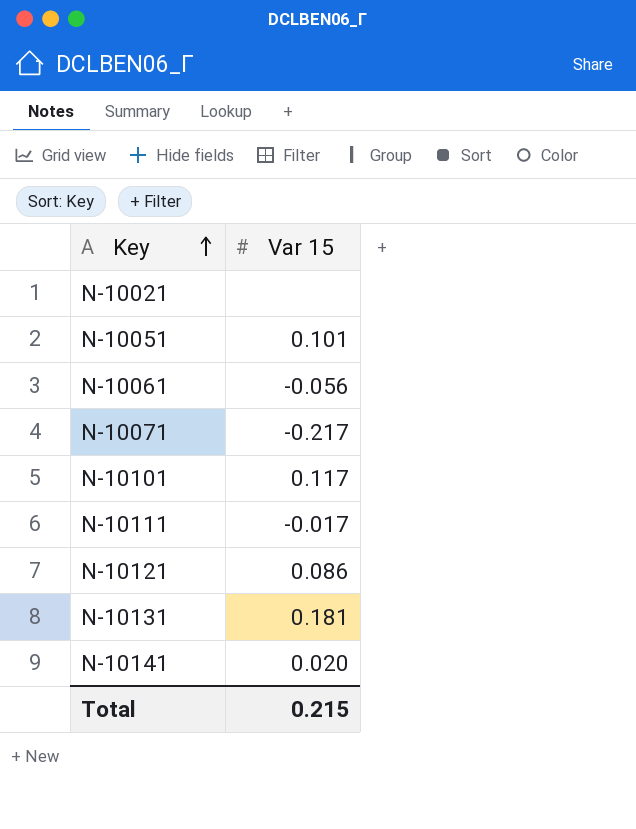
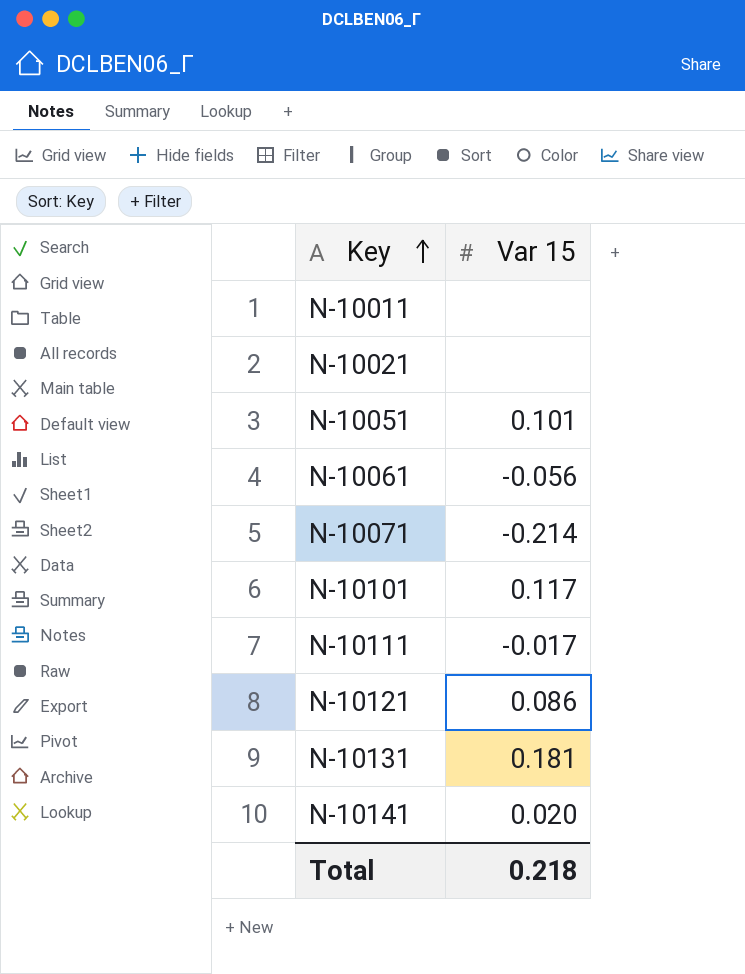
row N-10011: none -> none
N-10071 | Var 15: -0.217 -> -0.214
Total | Var 15: 0.215 -> 0.218

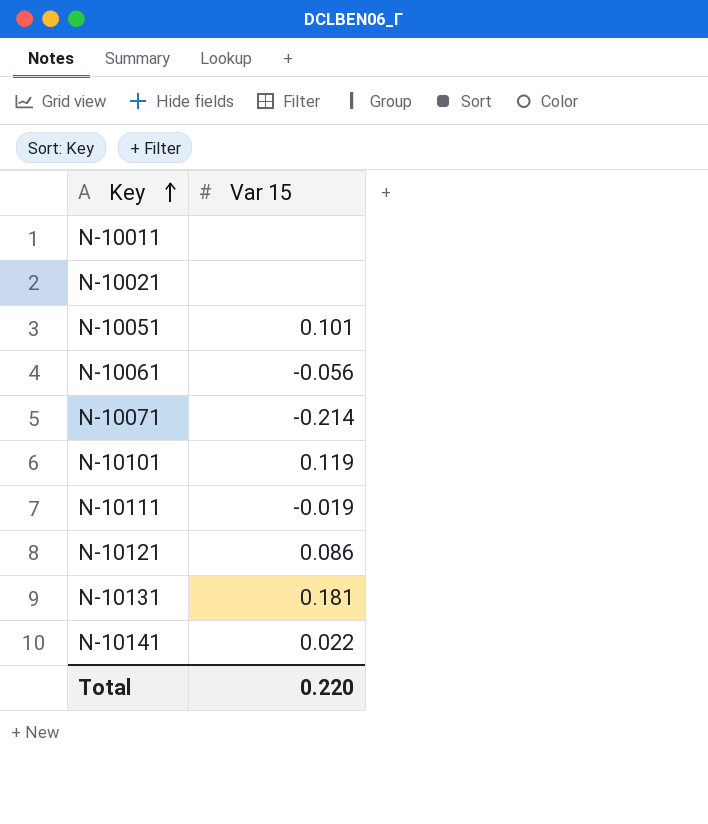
N-10101 | Var 15: 0.117 -> 0.119
N-10111 | Var 15: -0.017 -> -0.019
N-10141 | Var 15: 0.020 -> 0.022
Total | Var 15: 0.218 -> 0.220

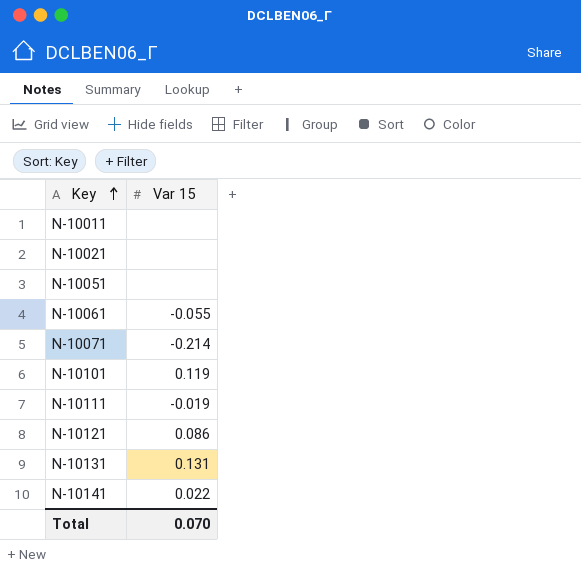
N-10051 | Var 15: 0.101 -> none
N-10061 | Var 15: -0.056 -> -0.055
N-10131 | Var 15: 0.181 -> 0.131
Total | Var 15: 0.220 -> 0.070

